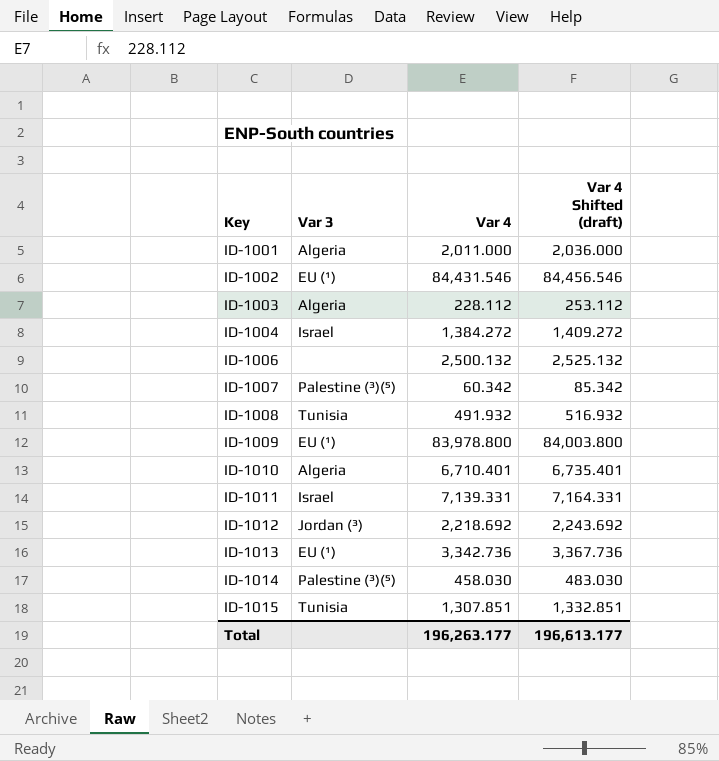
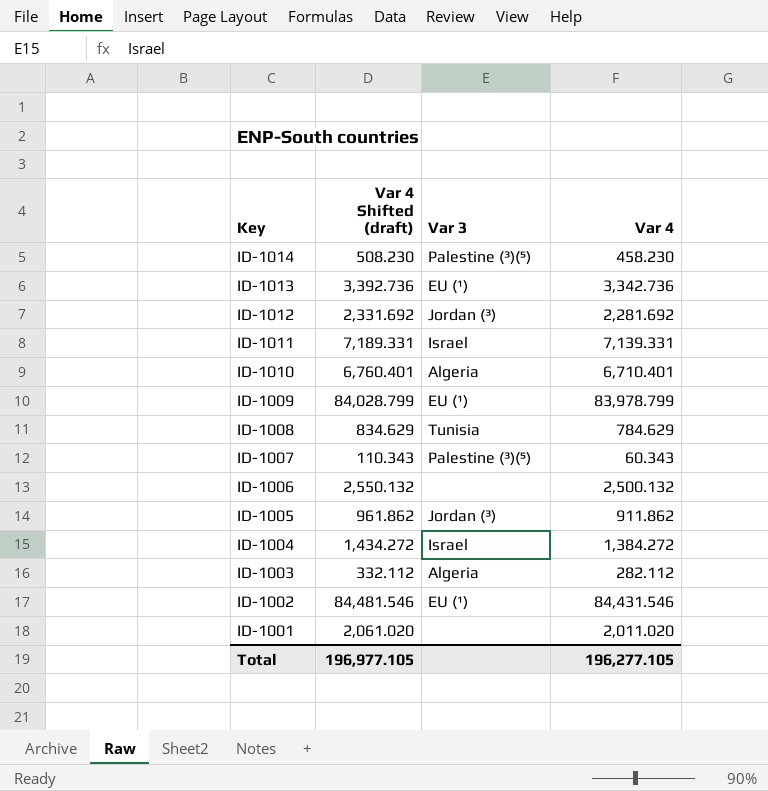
row order: Key ascending -> Key descending
column Var 4 Shifted (draft) | formula: [Var 4] + 25 -> [Var 4] + 50
column Var 4 Shifted (draft) | position: 4 -> 2
row ID-1015: Tunisia | 1,307.851 | 1,332.851 -> none
ID-1014 | Var 4: 458.030 -> 458.230
ID-1012 | Var 4: 2,218.692 -> 2,281.692
ID-1009 | Var 4: 83,978.800 -> 83,978.799
ID-1008 | Var 4: 491.932 -> 784.629
ID-1007 | Var 4: 60.342 -> 60.343
row ID-1005: none -> 961.862 | Jordan (³) | 911.862
ID-1003 | Var 4: 228.112 -> 282.112
ID-1001 | Var 3: Algeria -> none
ID-1001 | Var 4: 2,011.000 -> 2,011.020
Total | Var 4 Shifted (draft): 196,613.177 -> 196,977.105
Total | Var 4: 196,263.177 -> 196,277.105

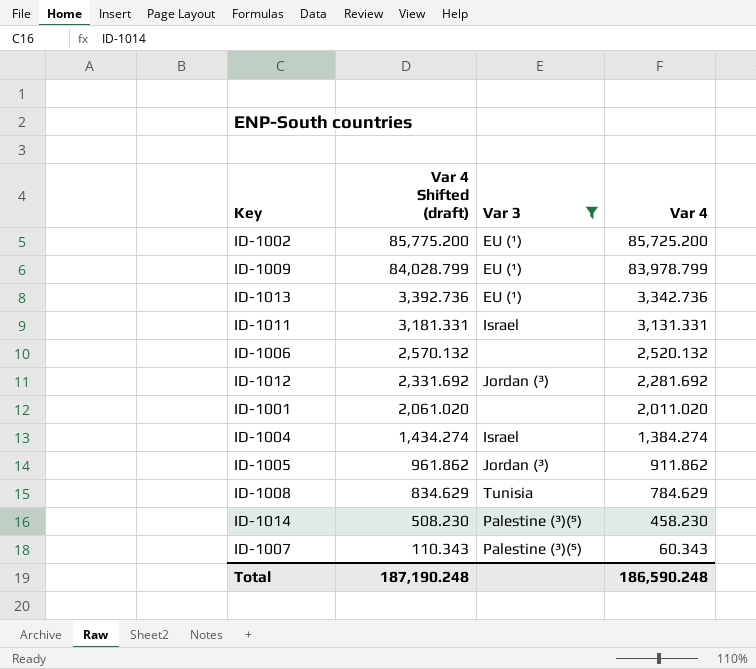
filter: none -> Var 3 != Algeria
row order: Key descending -> Var 4 Shifted (draft) descending
ID-1002 | Var 4 Shifted (draft): 84,481.546 -> 85,775.200
ID-1002 | Var 4: 84,431.546 -> 85,725.200
ID-1011 | Var 4 Shifted (draft): 7,189.331 -> 3,181.331
ID-1011 | Var 4: 7,139.331 -> 3,131.331
ID-1006 | Var 4 Shifted (draft): 2,550.132 -> 2,570.132
ID-1006 | Var 4: 2,500.132 -> 2,520.132
ID-1004 | Var 4 Shifted (draft): 1,434.272 -> 1,434.274
ID-1004 | Var 4: 1,384.272 -> 1,384.274
Total | Var 4 Shifted (draft): 196,977.105 -> 187,190.248
Total | Var 4: 196,277.105 -> 186,590.248

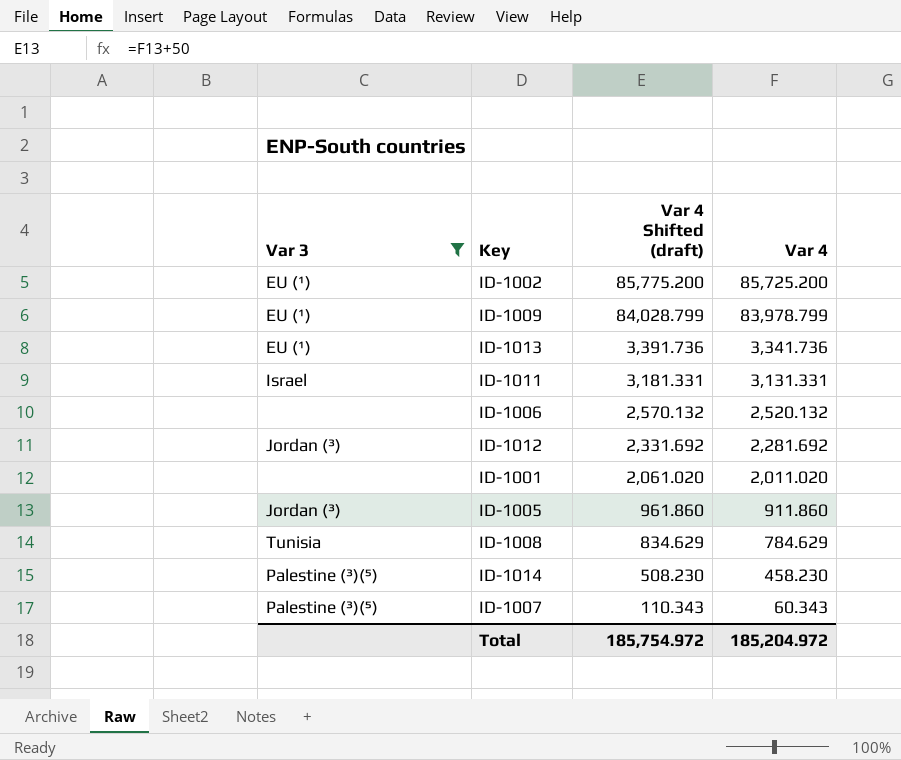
column Var 3 | position: 3 -> 1
row ID-1004: 1,434.274 | Israel | 1,384.274 -> none
ID-1013 | Var 4 Shifted (draft): 3,392.736 -> 3,391.736
ID-1013 | Var 4: 3,342.736 -> 3,341.736
ID-1005 | Var 4 Shifted (draft): 961.862 -> 961.860
ID-1005 | Var 4: 911.862 -> 911.860
Total | Var 4 Shifted (draft): 187,190.248 -> 185,754.972
Total | Var 4: 186,590.248 -> 185,204.972

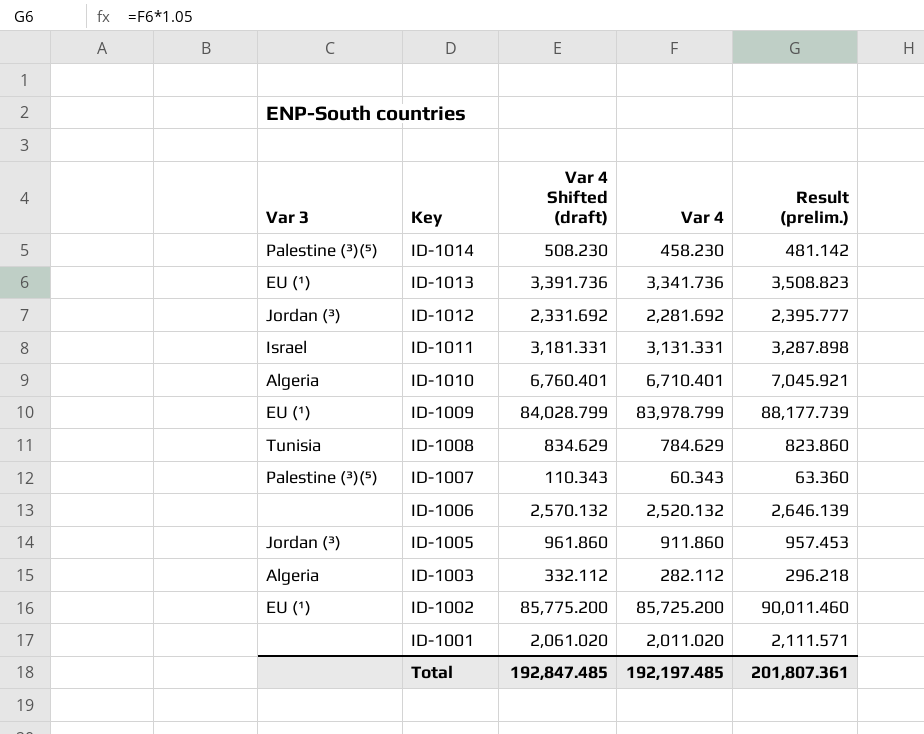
filter: Var 3 != Algeria -> none
row order: Var 4 Shifted (draft) descending -> Key descending
column Result (prelim.) | formula: none -> [Var 4] * 1.05
Total | Var 4 Shifted (draft): 185,754.972 -> 192,847.485
Total | Var 4: 185,204.972 -> 192,197.485

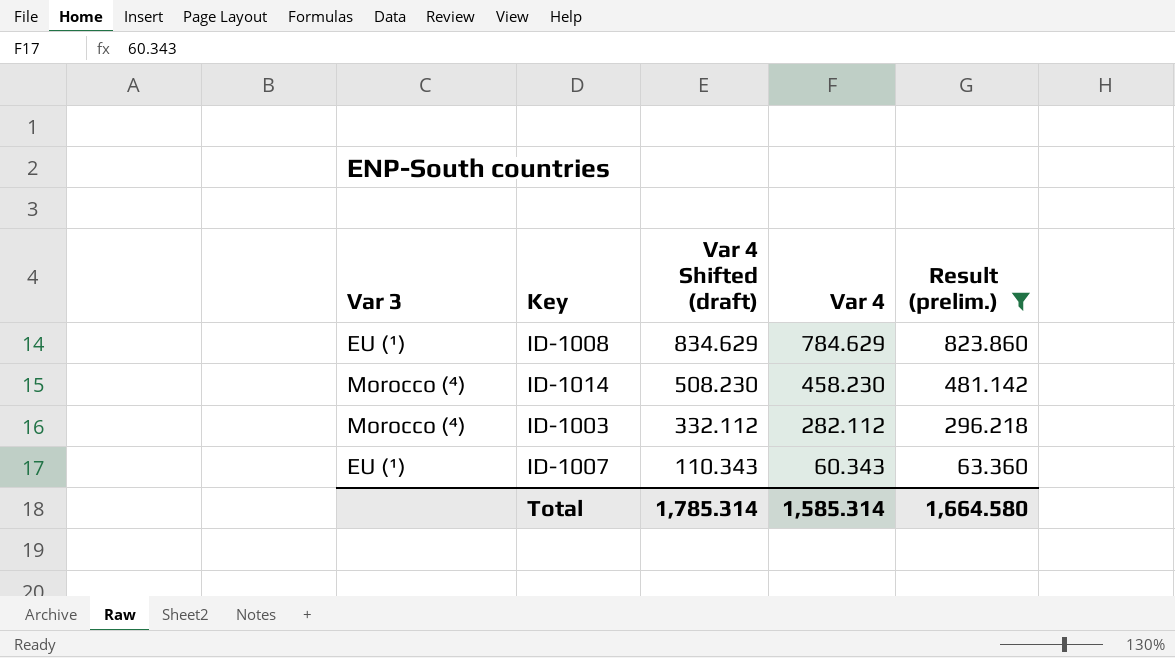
filter: none -> Result (prelim.) <= 823.860
row order: Key descending -> Var 4 Shifted (draft) descending
ID-1008 | Var 3: Tunisia -> EU (¹)
ID-1014 | Var 3: Palestine (³)(⁵) -> Morocco (⁴)
ID-1003 | Var 3: Algeria -> Morocco (⁴)
ID-1007 | Var 3: Palestine (³)(⁵) -> EU (¹)
Total | Var 4 Shifted (draft): 192,847.485 -> 1,785.314
Total | Var 4: 192,197.485 -> 1,585.314
Total | Result (prelim.): 201,807.361 -> 1,664.580

